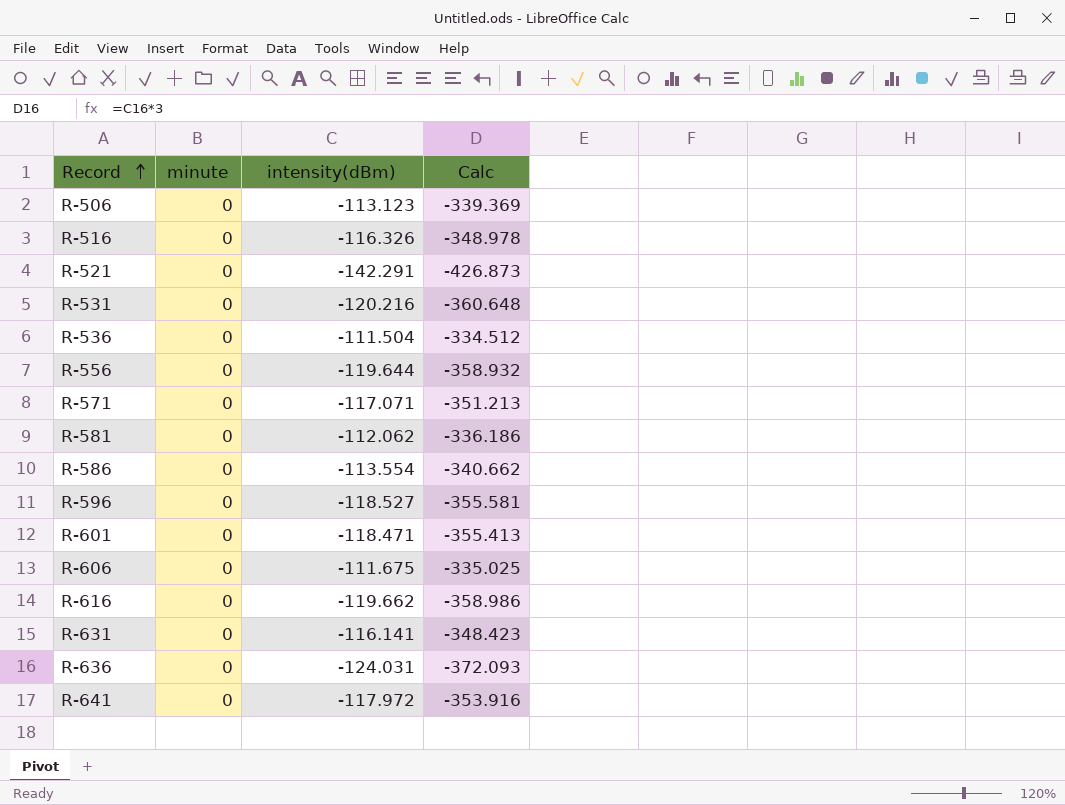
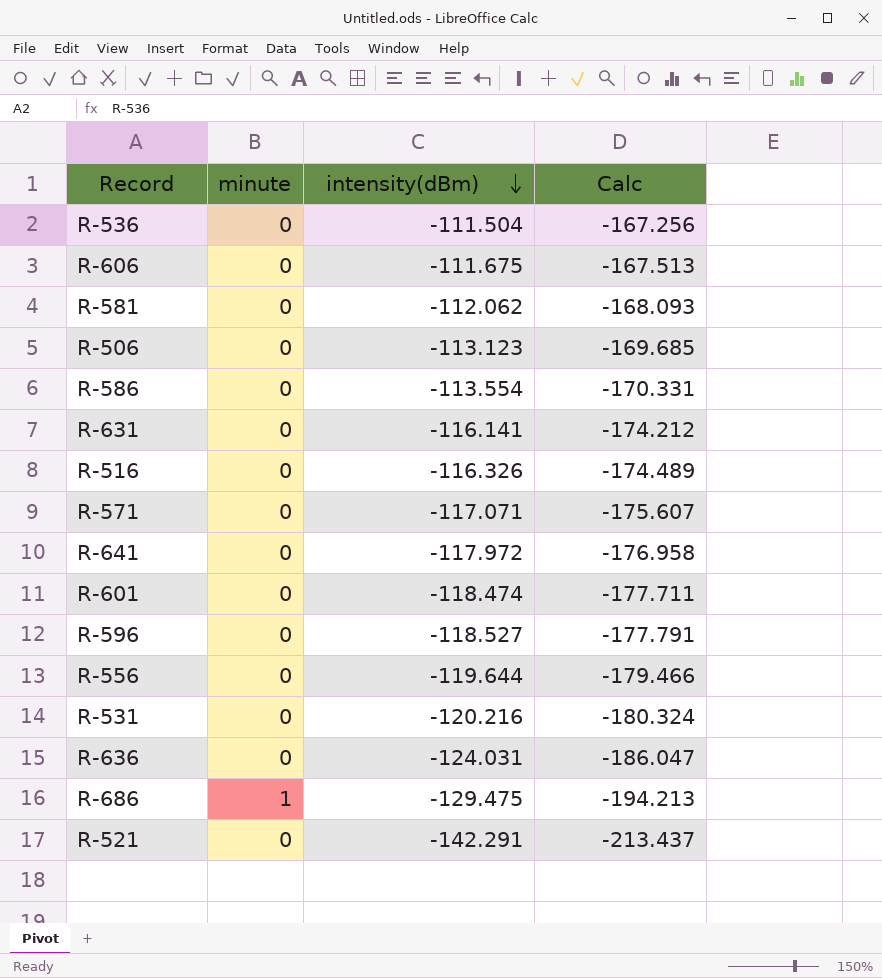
row order: Record ascending -> intensity(dBm) descending
column Calc | formula: [intensity(dBm)] * 3 -> [intensity(dBm)] * 1.5
row R-616: 0 | -119.662 | -358.986 -> none
R-601 | intensity(dBm): -118.471 -> -118.474
row R-686: none -> 1 | -129.475 | -194.213

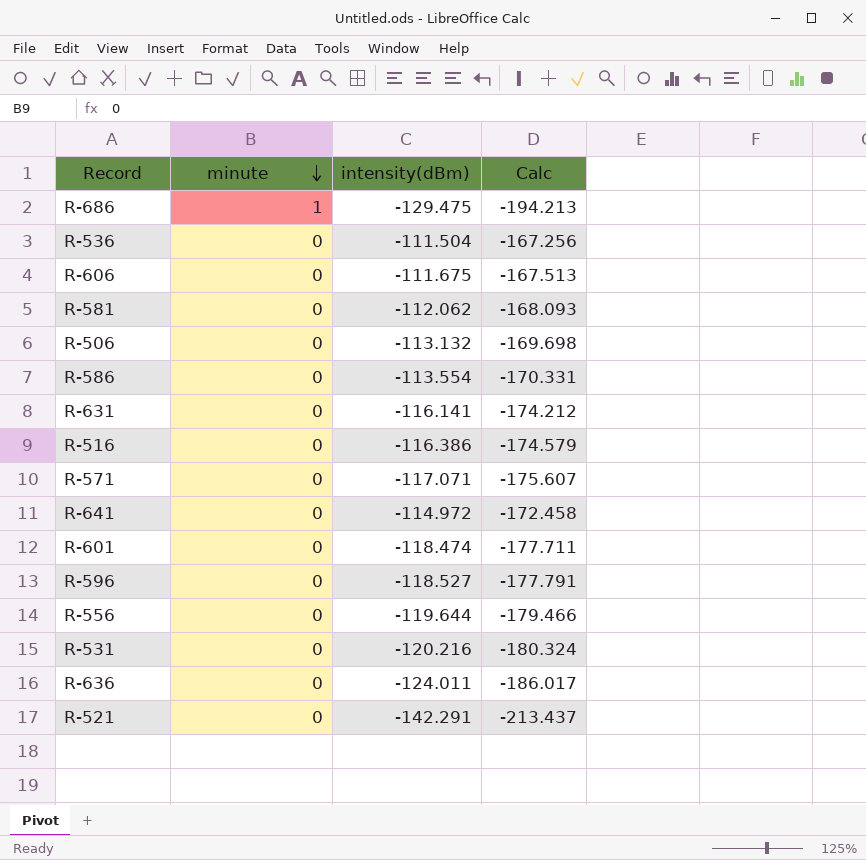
row order: intensity(dBm) descending -> minute descending
R-506 | intensity(dBm): -113.123 -> -113.132
R-506 | Calc: -169.685 -> -169.698
R-516 | intensity(dBm): -116.326 -> -116.386
R-516 | Calc: -174.489 -> -174.579
R-641 | intensity(dBm): -117.972 -> -114.972
R-641 | Calc: -176.958 -> -172.458
R-636 | intensity(dBm): -124.031 -> -124.011
R-636 | Calc: -186.047 -> -186.017

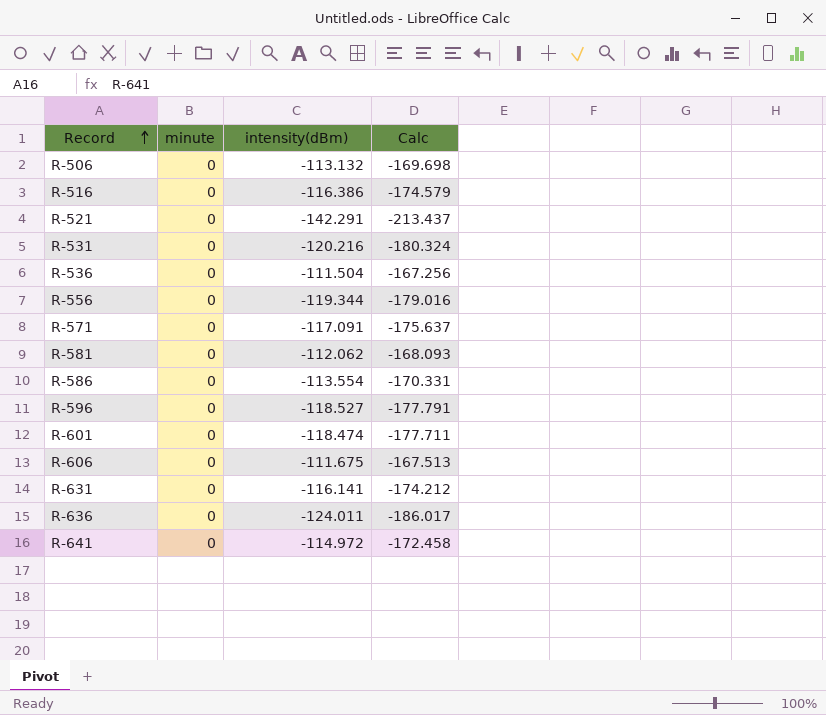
row order: minute descending -> Record ascending
row R-686: 1 | -129.475 | -194.213 -> none
R-556 | intensity(dBm): -119.644 -> -119.344
R-556 | Calc: -179.466 -> -179.016
R-571 | intensity(dBm): -117.071 -> -117.091
R-571 | Calc: -175.607 -> -175.637

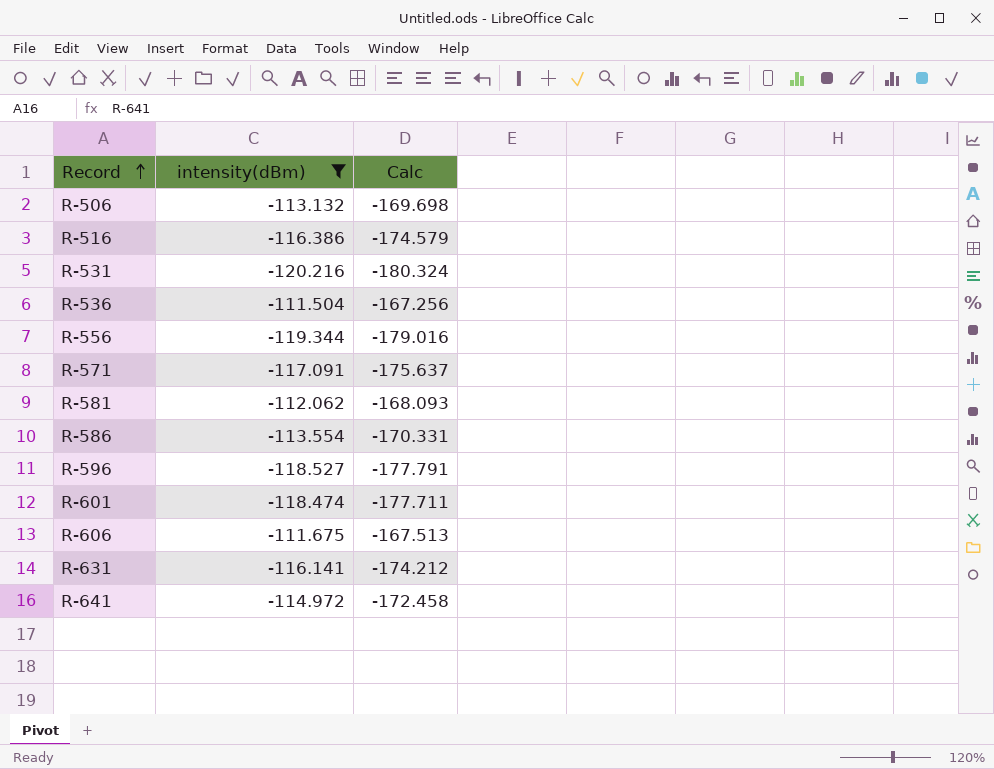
filter: none -> intensity(dBm) >= -120.216
column minute | position: 2 -> none

